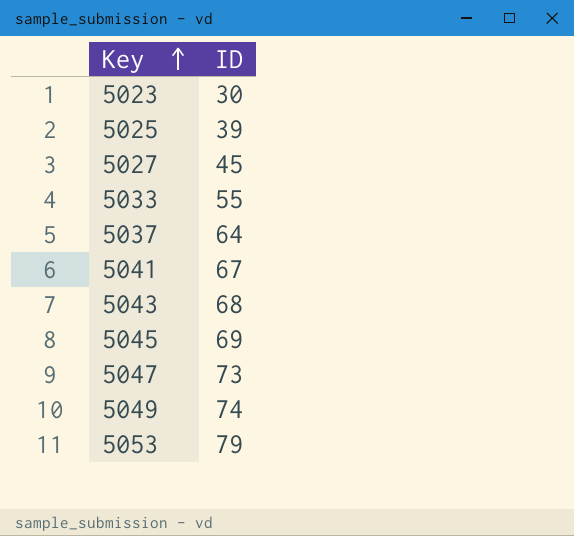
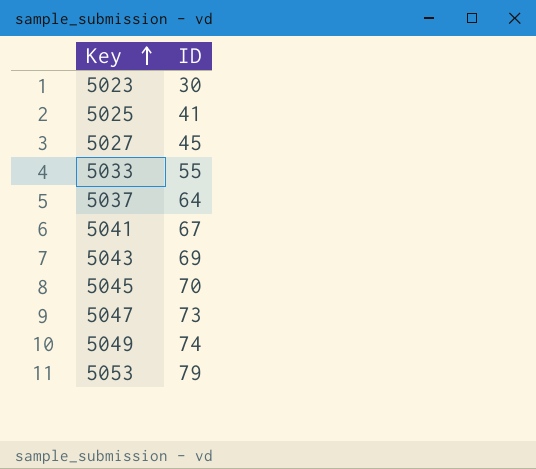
5025 | ID: 39 -> 41
5043 | ID: 68 -> 69
5045 | ID: 69 -> 70

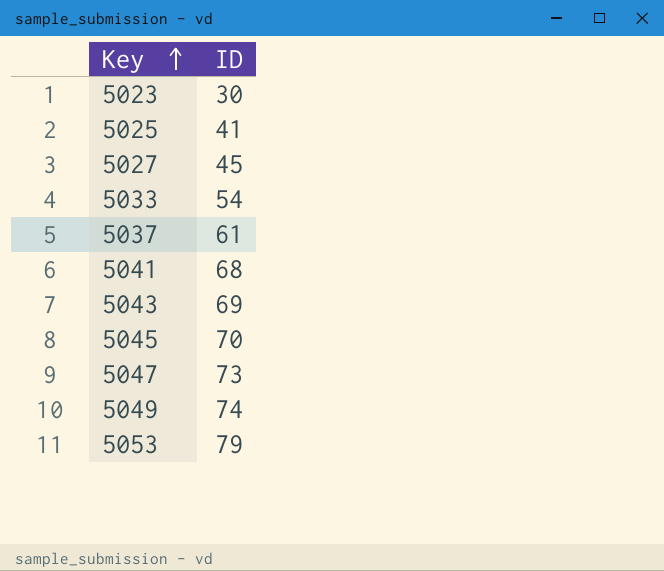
5033 | ID: 55 -> 54
5037 | ID: 64 -> 61
5041 | ID: 67 -> 68

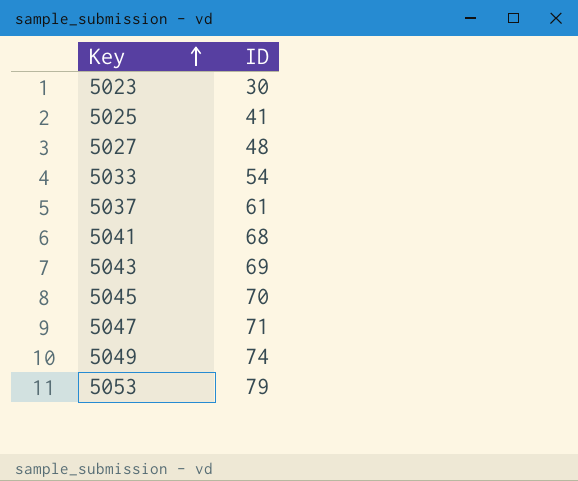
5027 | ID: 45 -> 48
5047 | ID: 73 -> 71

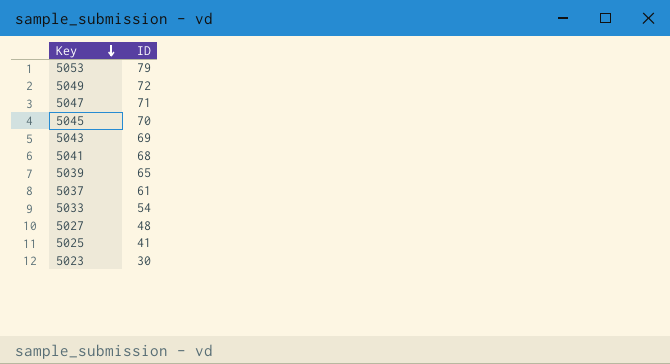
row order: Key ascending -> Key descending
5049 | ID: 74 -> 72
row 5039: none -> 65

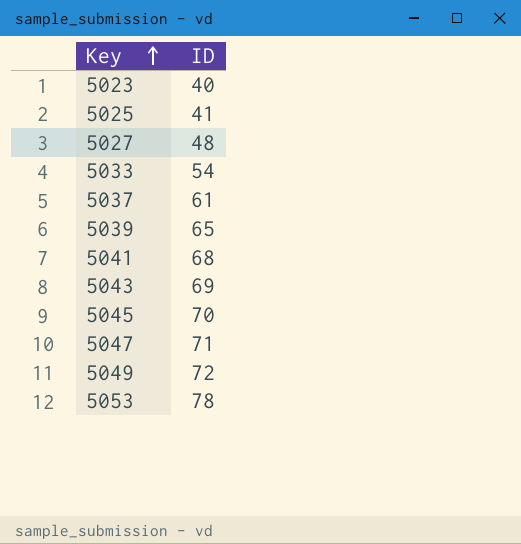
row order: Key descending -> Key ascending
5023 | ID: 30 -> 40
5053 | ID: 79 -> 78

